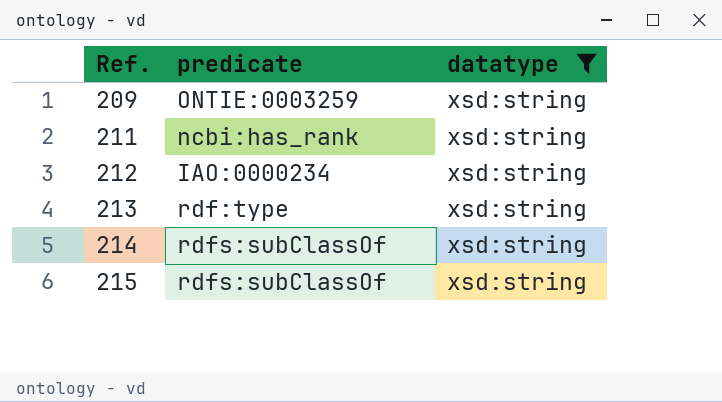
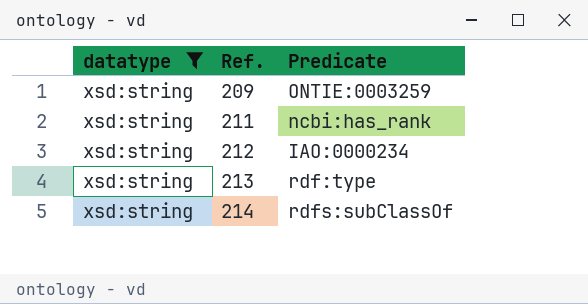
column datatype | position: 3 -> 1
column name: predicate -> Predicate
row 215: rdfs:subClassOf | xsd:string -> none

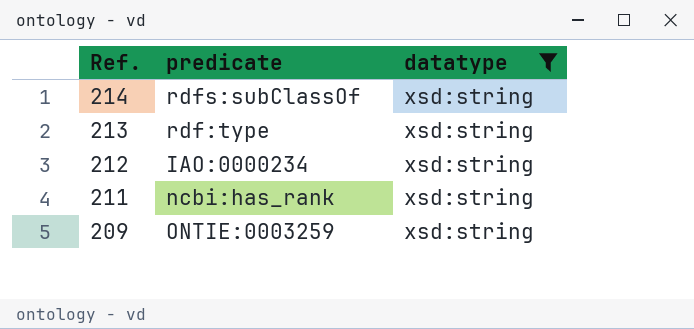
row order: Ref. ascending -> Ref. descending
column name: Predicate -> predicate
column datatype | position: 1 -> 3

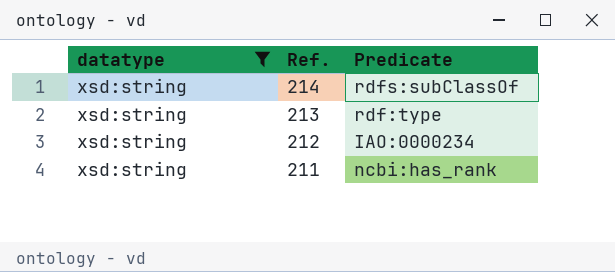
column datatype | position: 3 -> 1
column name: predicate -> Predicate
row 209: ONTIE:0003259 | xsd:string -> none

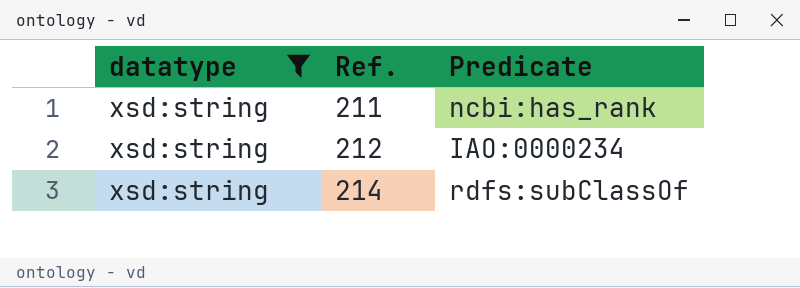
row order: Ref. descending -> Ref. ascending
row 213: xsd:string | rdf:type -> none

